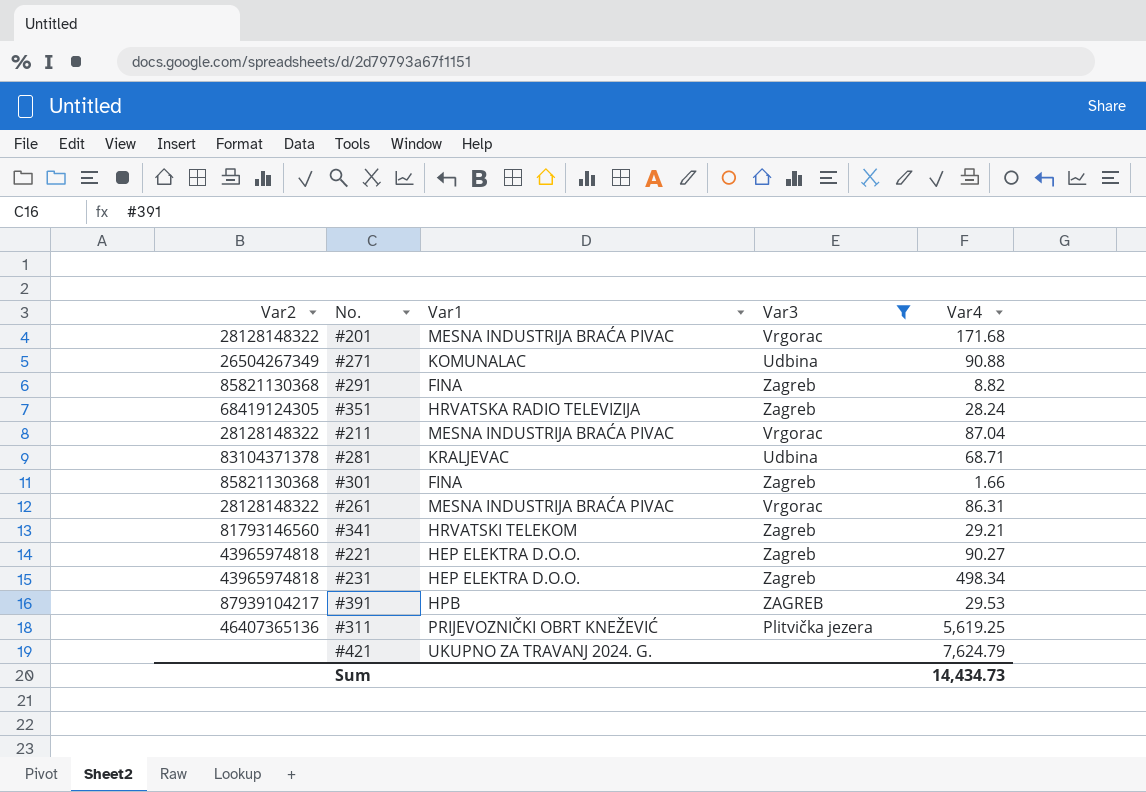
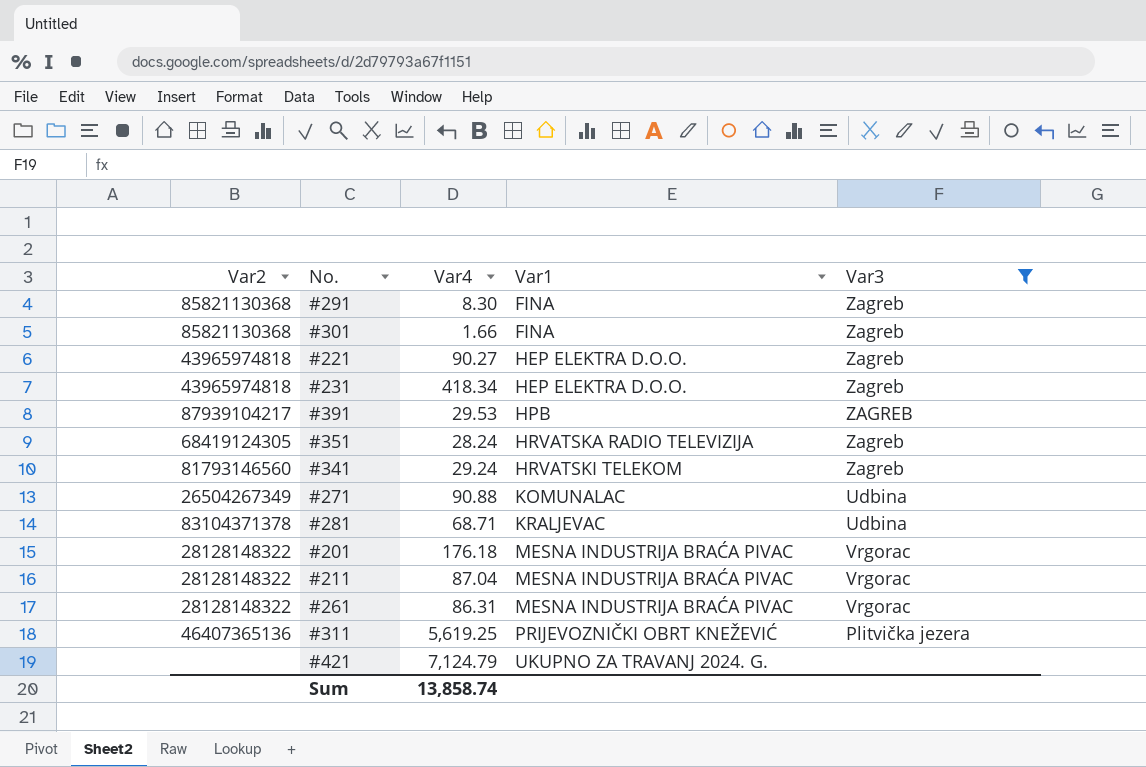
row order: none -> Var1 ascending
column Var4 | position: 5 -> 3
#291 | Var4: 8.82 -> 8.30
#231 | Var4: 498.34 -> 418.34
#341 | Var4: 29.21 -> 29.24
#201 | Var4: 171.68 -> 176.18
#421 | Var4: 7,624.79 -> 7,124.79
Sum | Var4: 14,434.73 -> 13,858.74

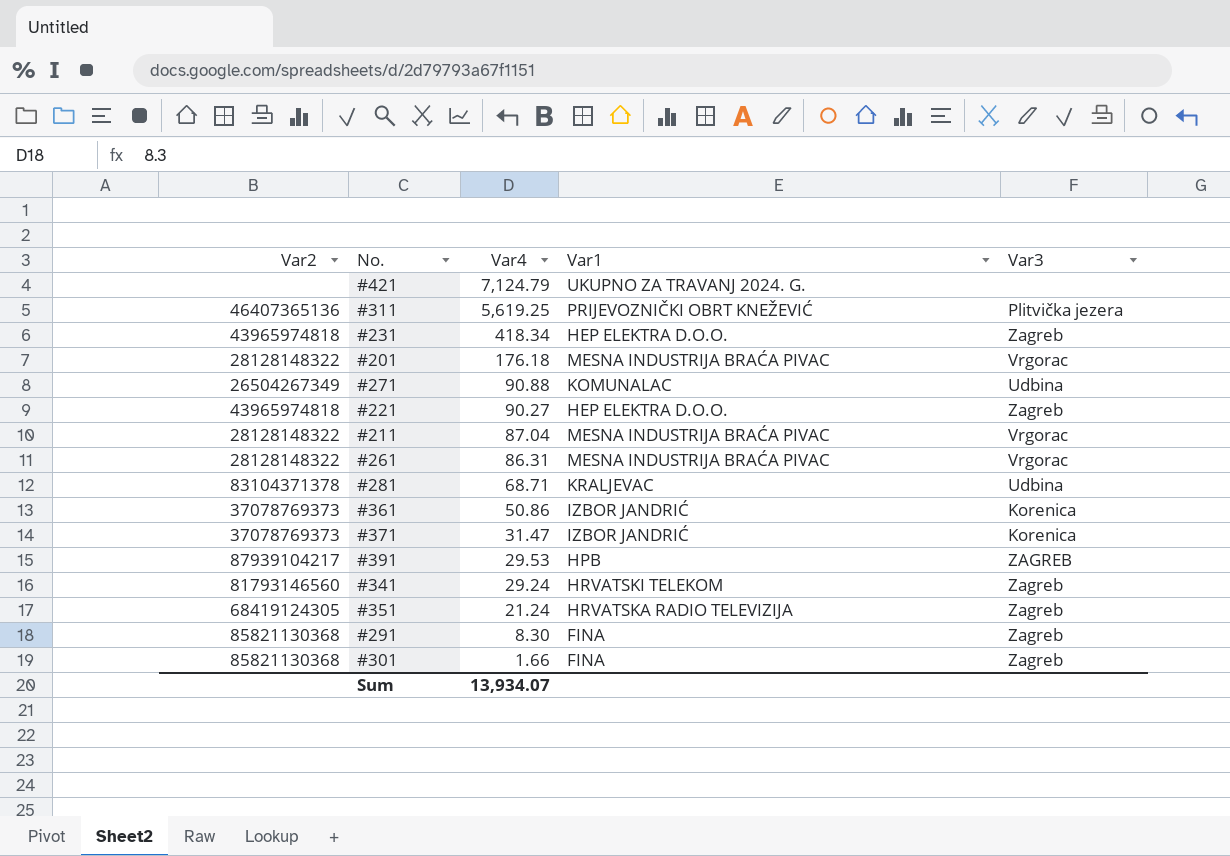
filter: Var3 != Korenica -> none
row order: Var1 ascending -> Var4 descending
#351 | Var4: 28.24 -> 21.24
Sum | Var4: 13,858.74 -> 13,934.07

